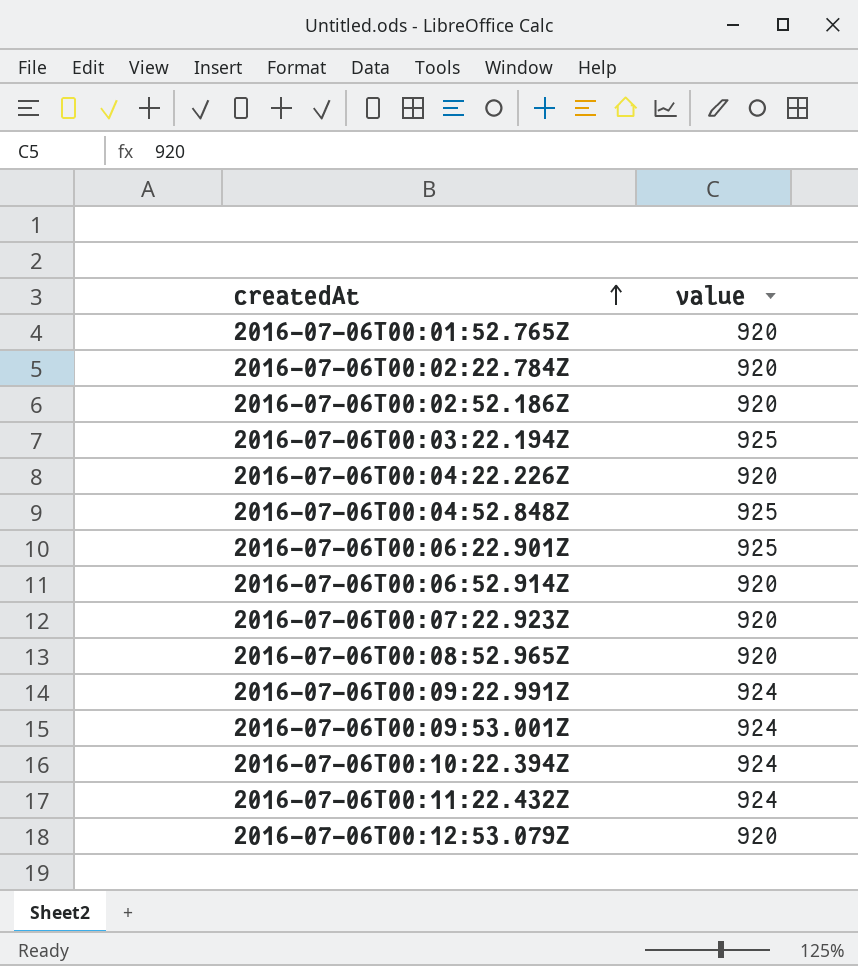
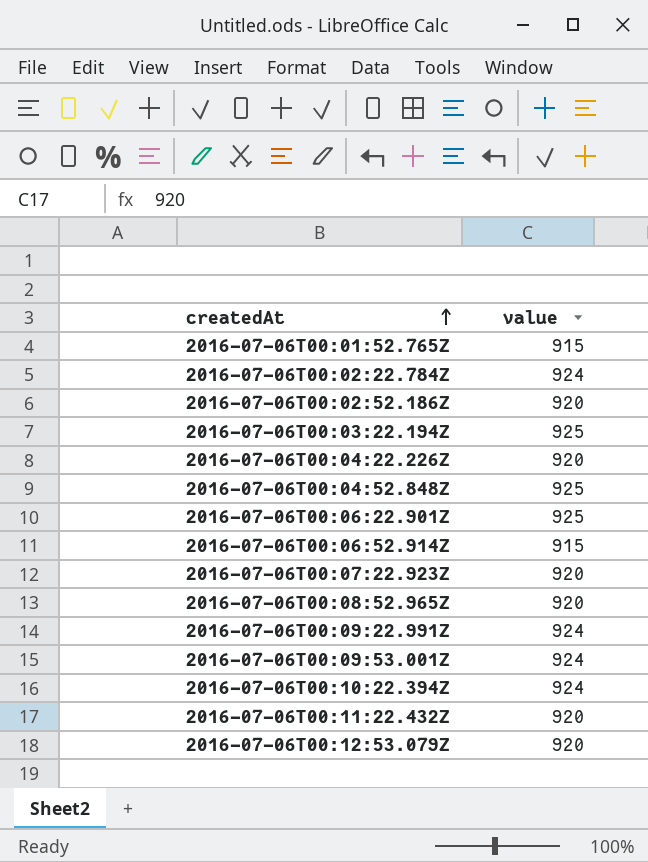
2016-07-06T00:01:52.765Z | value: 920 -> 915
2016-07-06T00:02:22.784Z | value: 920 -> 924
2016-07-06T00:06:52.914Z | value: 920 -> 915
2016-07-06T00:11:22.432Z | value: 924 -> 920

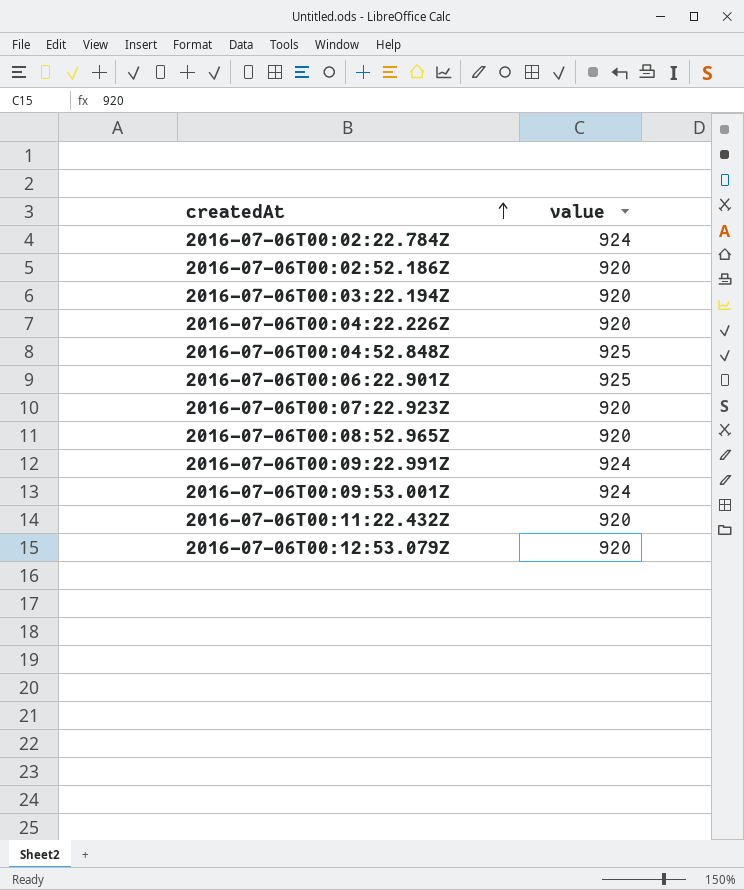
row 2016-07-06T00:01:52.765Z: 915 -> none
row 2016-07-06T00:06:52.914Z: 915 -> none
row 2016-07-06T00:10:22.394Z: 924 -> none
2016-07-06T00:03:22.194Z | value: 925 -> 920

